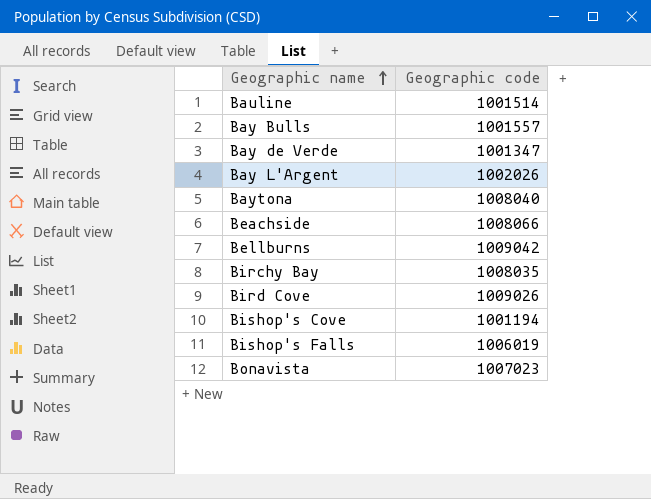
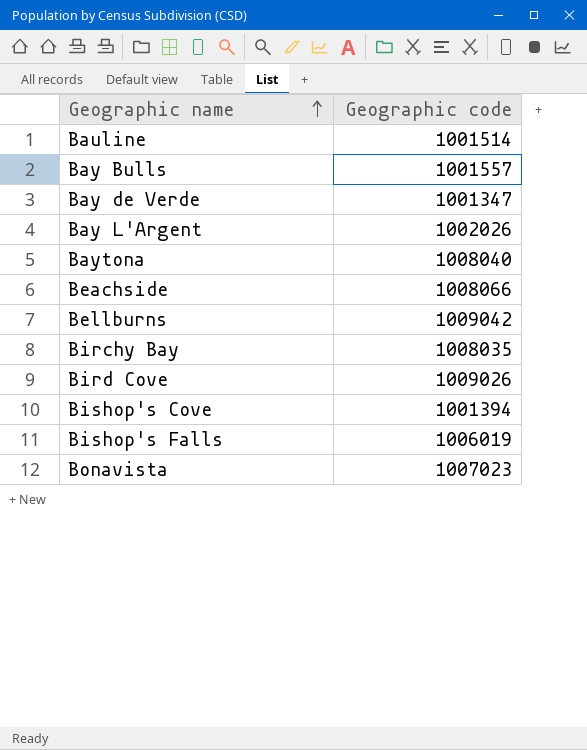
Bishop's Cove | Geographic code: 1001194 -> 1001394

